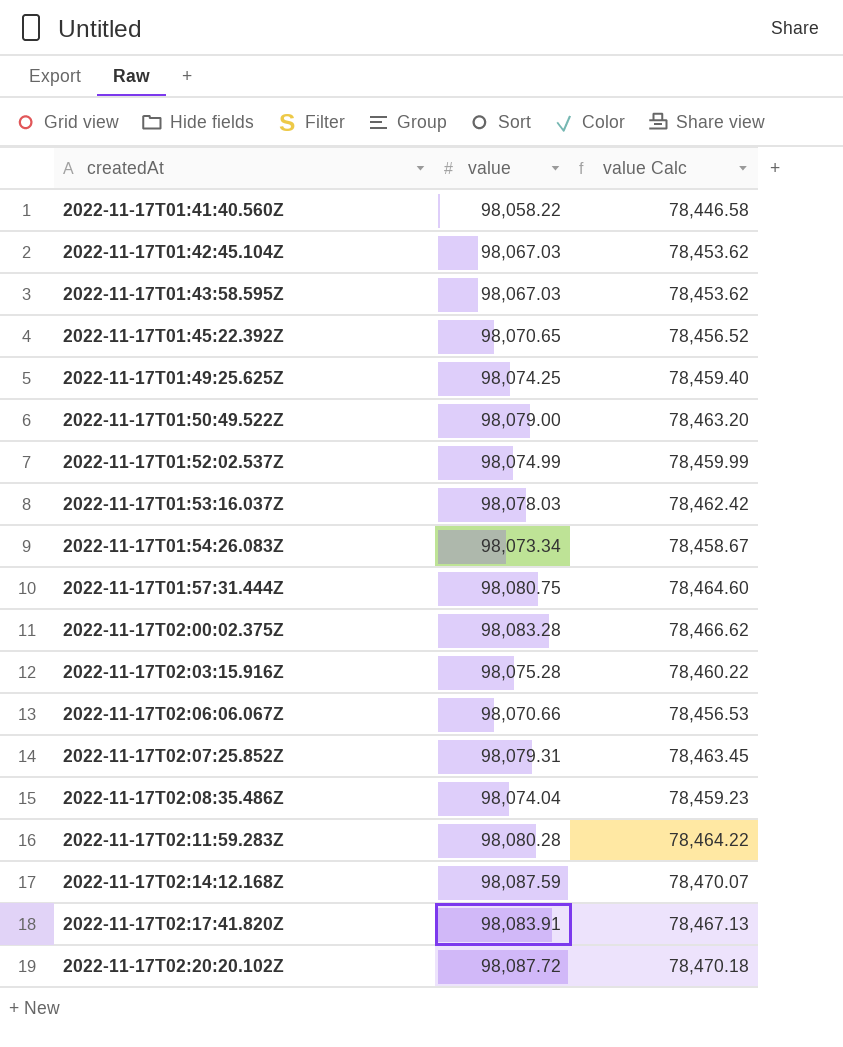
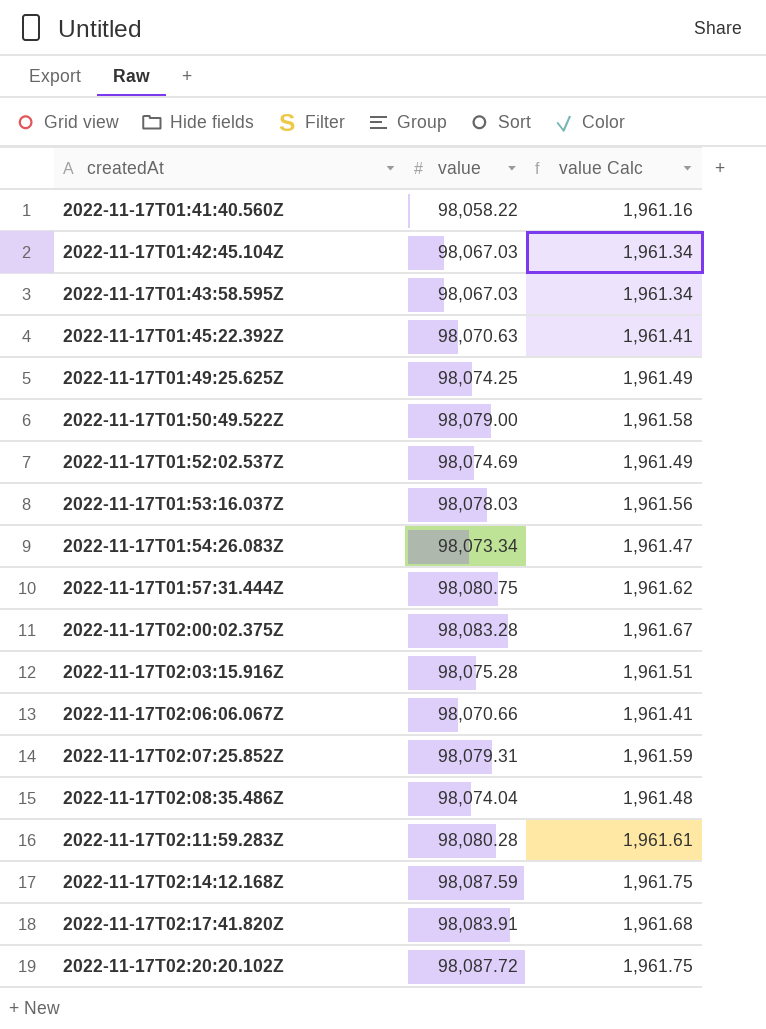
column value Calc | formula: [value] * 0.8 -> [value] * 0.02
2022-11-17T01:45:22.392Z | value: 98,070.65 -> 98,070.63
2022-11-17T01:52:02.537Z | value: 98,074.99 -> 98,074.69

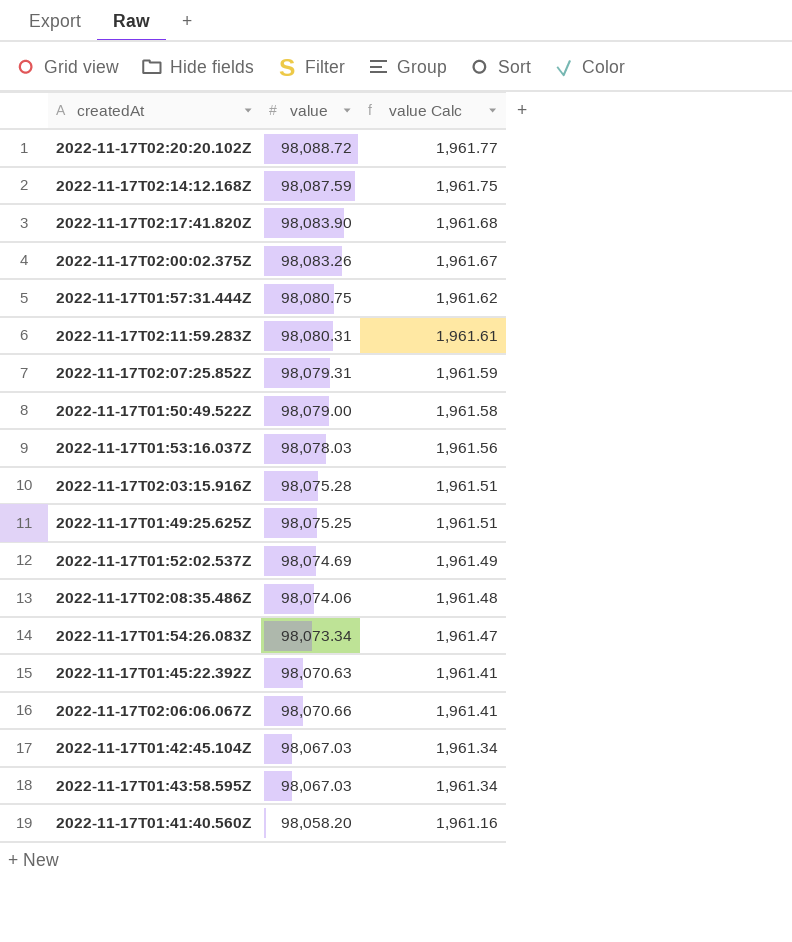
row order: createdAt ascending -> value Calc descending
2022-11-17T02:20:20.102Z | value: 98,087.72 -> 98,088.72
2022-11-17T02:20:20.102Z | value Calc: 1,961.75 -> 1,961.77
2022-11-17T02:17:41.820Z | value: 98,083.91 -> 98,083.90
2022-11-17T02:00:02.375Z | value: 98,083.28 -> 98,083.26
2022-11-17T02:11:59.283Z | value: 98,080.28 -> 98,080.31
2022-11-17T01:49:25.625Z | value: 98,074.25 -> 98,075.25
2022-11-17T01:49:25.625Z | value Calc: 1,961.49 -> 1,961.51
2022-11-17T02:08:35.486Z | value: 98,074.04 -> 98,074.06
2022-11-17T01:41:40.560Z | value: 98,058.22 -> 98,058.20

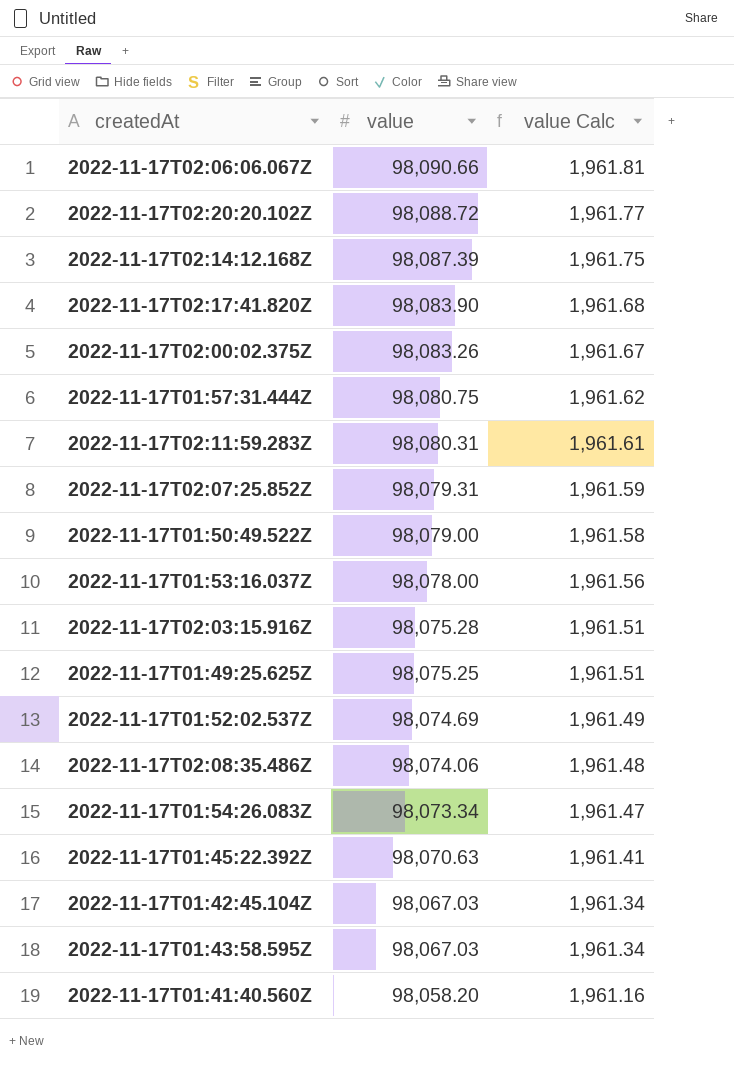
row order: value Calc descending -> value descending
2022-11-17T02:06:06.067Z | value: 98,070.66 -> 98,090.66
2022-11-17T02:06:06.067Z | value Calc: 1,961.41 -> 1,961.81
2022-11-17T02:14:12.168Z | value: 98,087.59 -> 98,087.39
2022-11-17T01:53:16.037Z | value: 98,078.03 -> 98,078.00

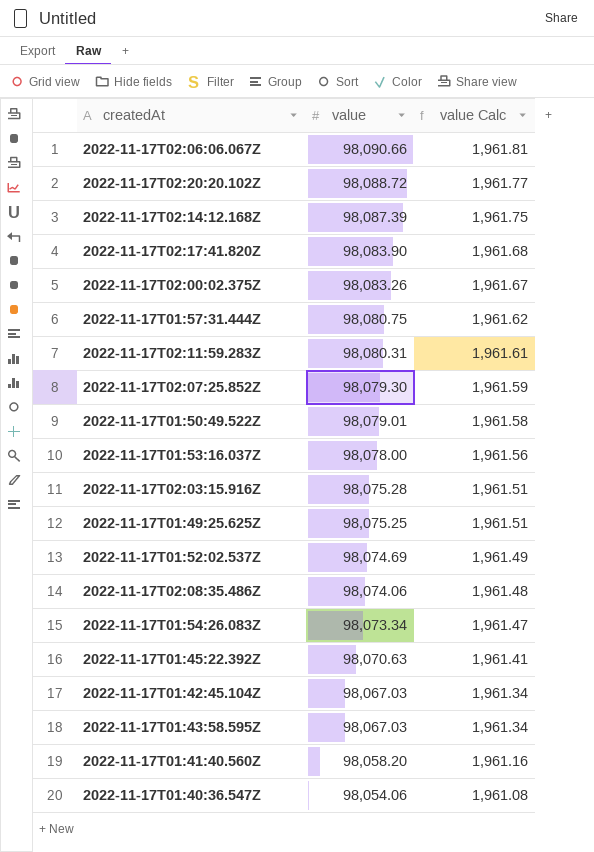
2022-11-17T02:07:25.852Z | value: 98,079.31 -> 98,079.30
2022-11-17T01:50:49.522Z | value: 98,079.00 -> 98,079.01
row 2022-11-17T01:40:36.547Z: none -> 98,054.06 | 1,961.08

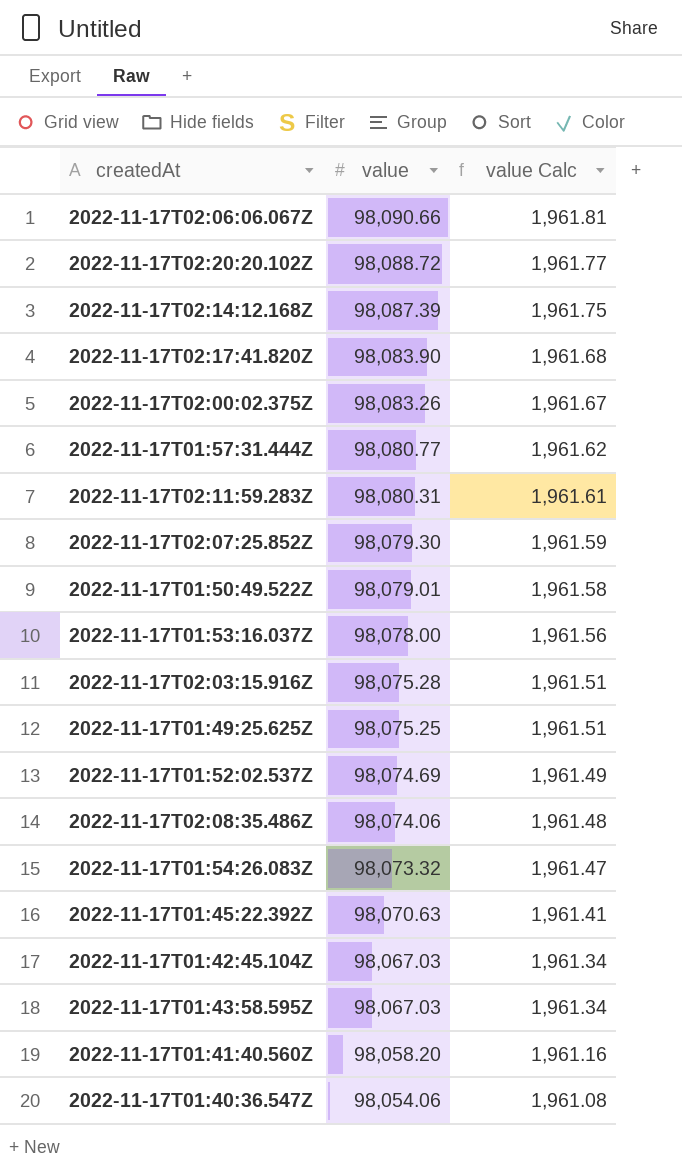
2022-11-17T01:57:31.444Z | value: 98,080.75 -> 98,080.77
2022-11-17T01:54:26.083Z | value: 98,073.34 -> 98,073.32

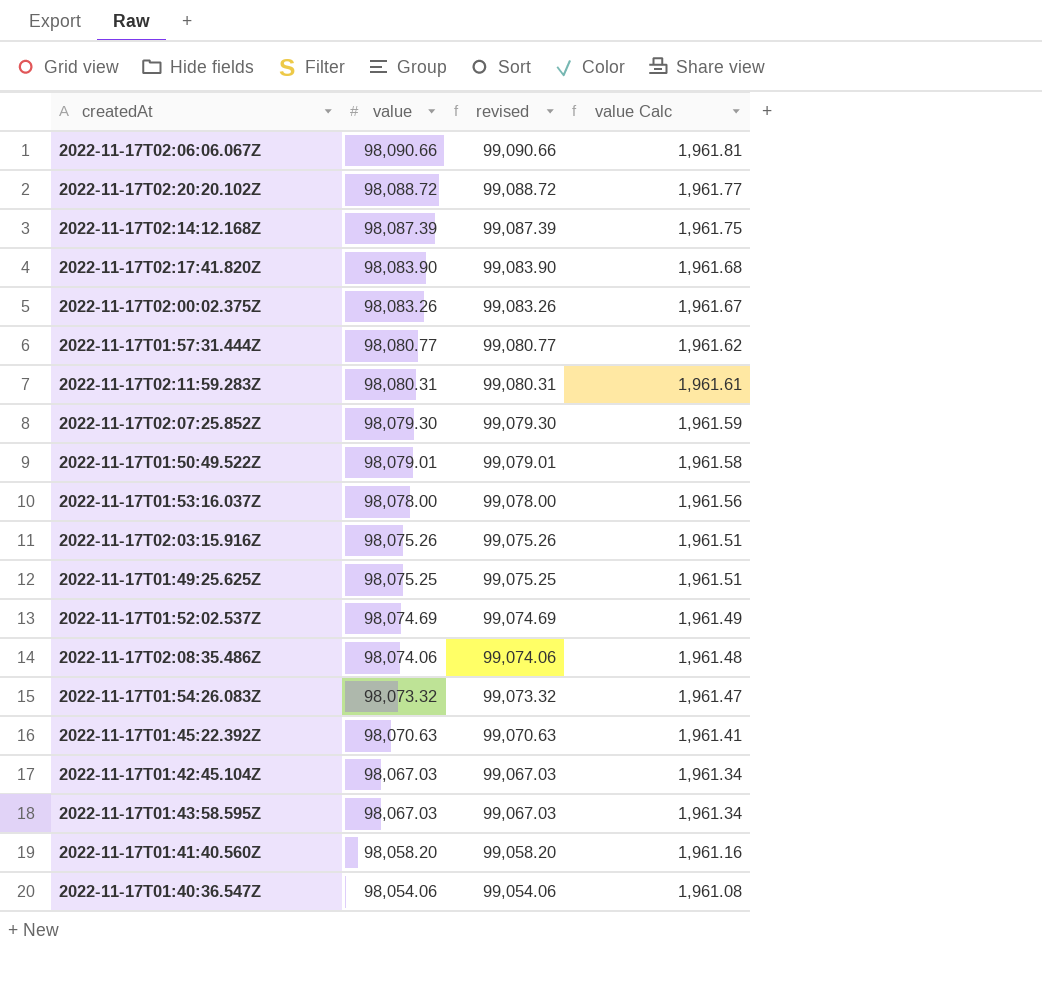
column revised | formula: none -> [value] + 1000
2022-11-17T02:03:15.916Z | value: 98,075.28 -> 98,075.26

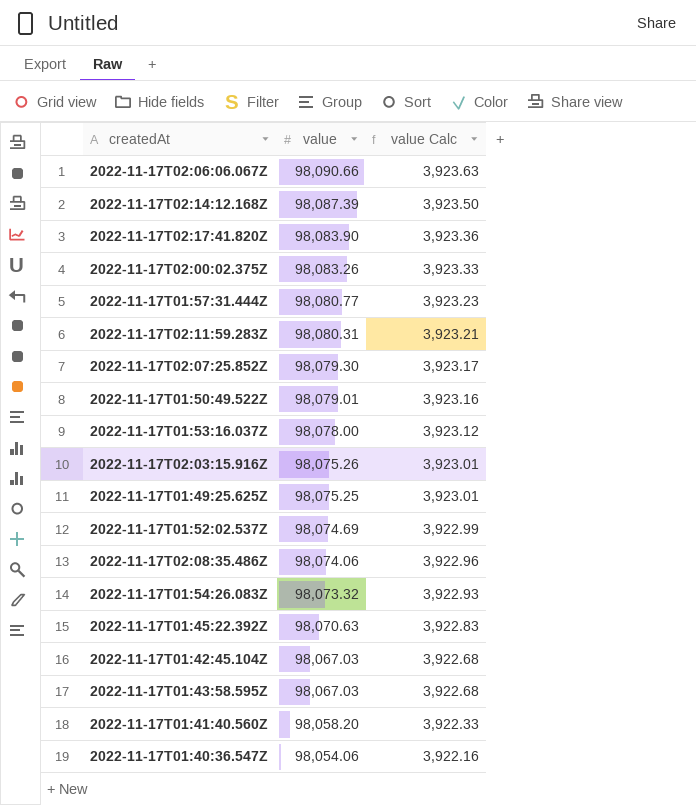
column revised | formula: [value] + 1000 -> none
column value Calc | formula: [value] * 0.02 -> [value] * 0.04
row 2022-11-17T02:20:20.102Z: 98,088.72 | 99,088.72 | 1,961.77 -> none

